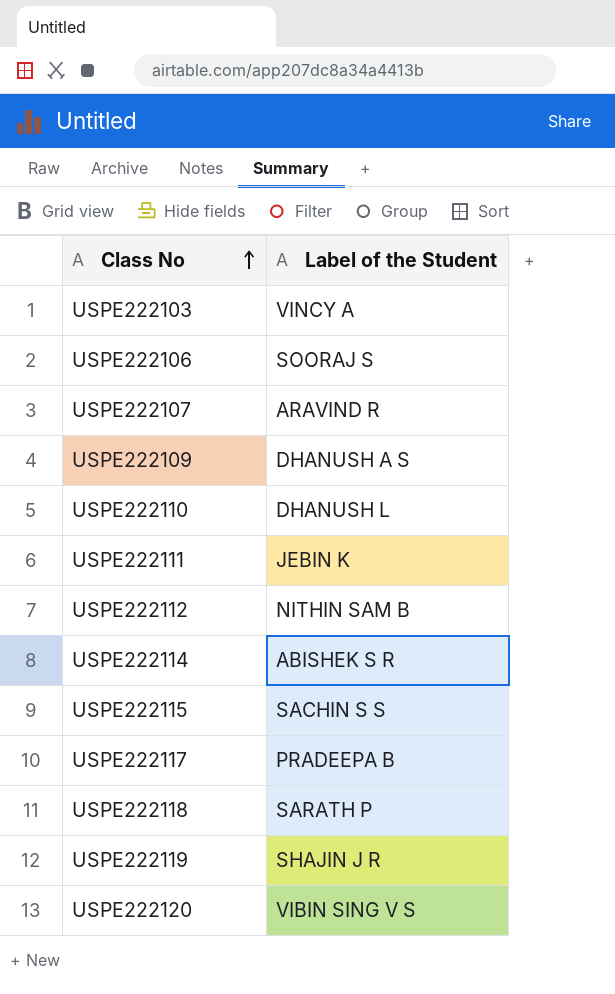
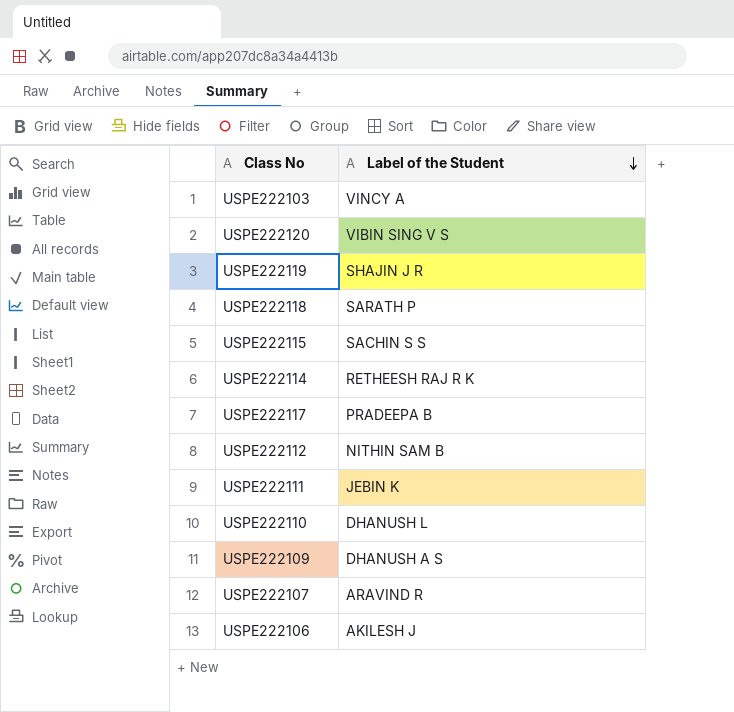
row order: Class No ascending -> Label of the Student descending
USPE222114 | Label of the Student: ABISHEK S R -> RETHEESH RAJ R K
USPE222106 | Label of the Student: SOORAJ S -> AKILESH J

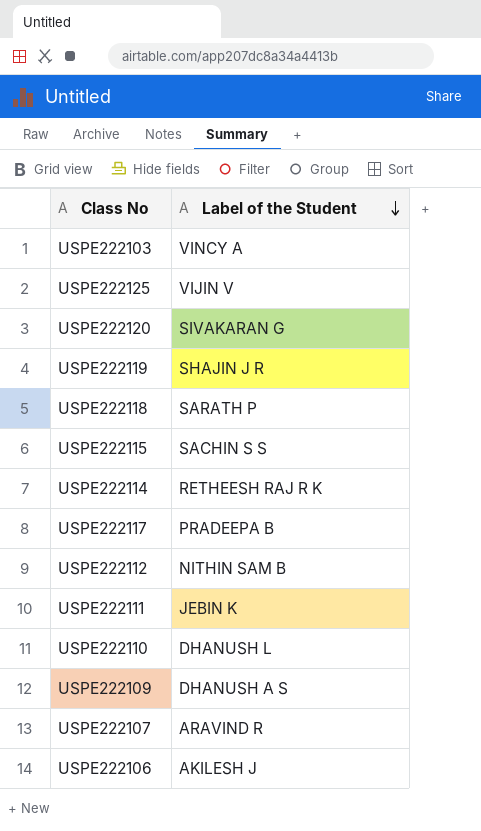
row USPE222125: none -> VIJIN V
USPE222120 | Label of the Student: VIBIN SING V S -> SIVAKARAN G

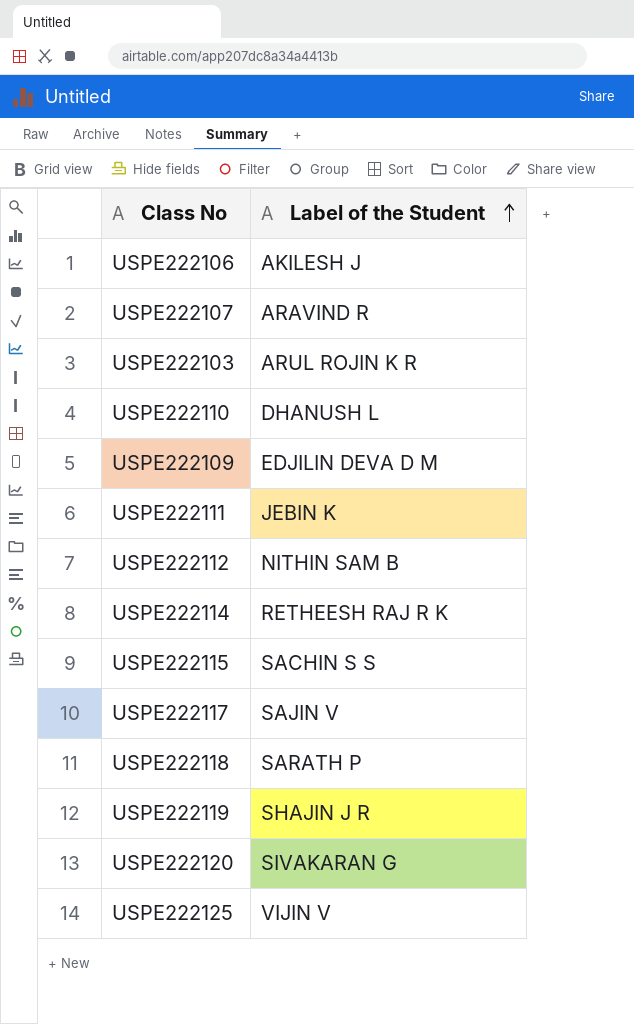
row order: Label of the Student descending -> Label of the Student ascending
USPE222103 | Label of the Student: VINCY A -> ARUL ROJIN K R
USPE222109 | Label of the Student: DHANUSH A S -> EDJILIN DEVA D M
USPE222117 | Label of the Student: PRADEEPA B -> SAJIN V

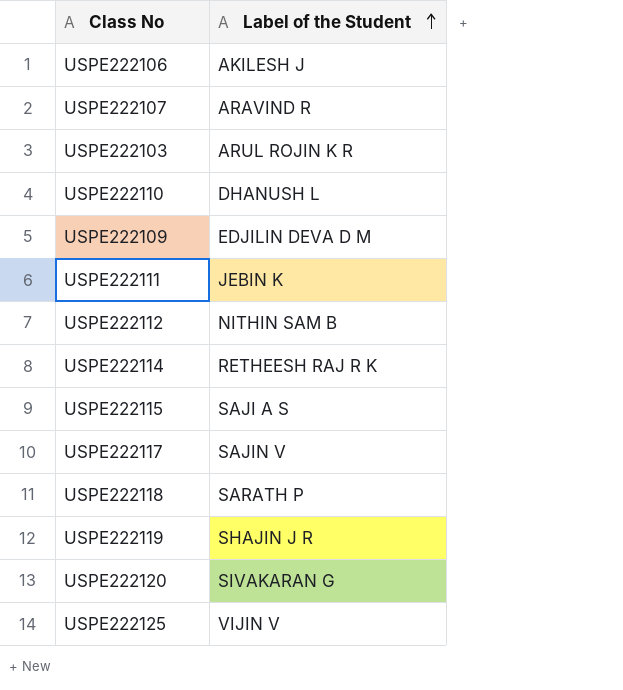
USPE222115 | Label of the Student: SACHIN S S -> SAJI A S

